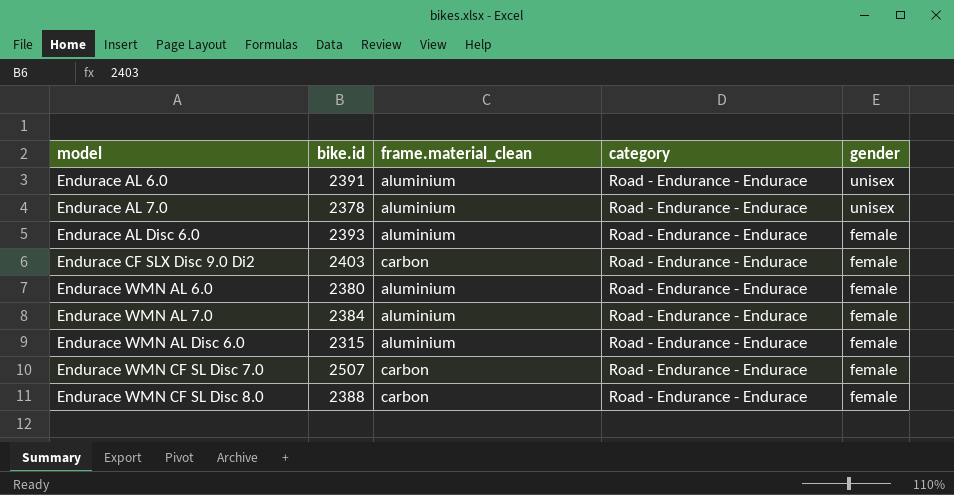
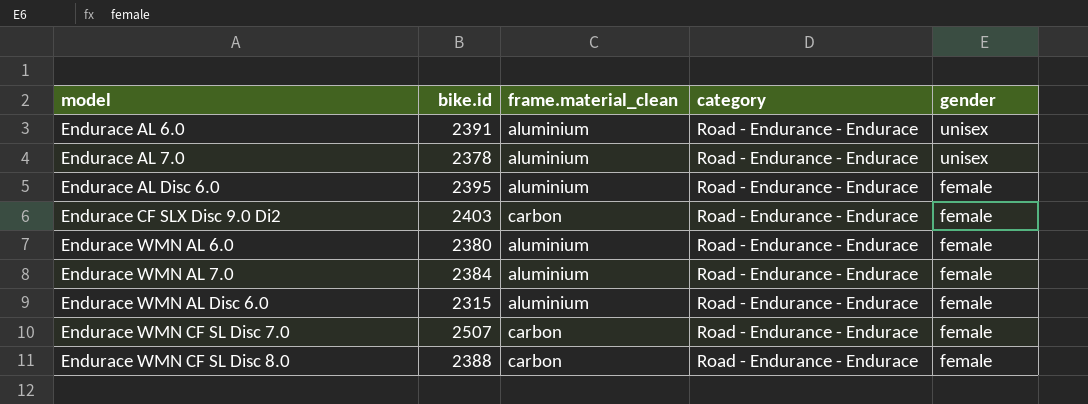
Endurace AL Disc 6.0 | bike.id: 2393 -> 2395

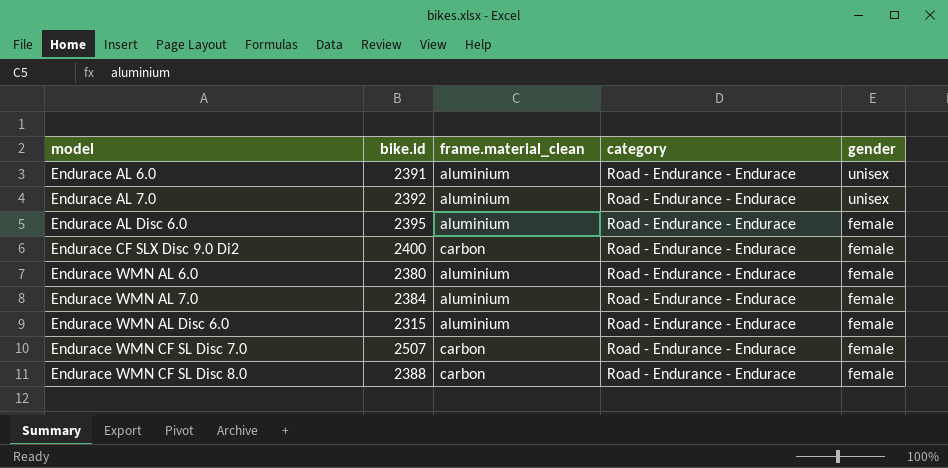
Endurace AL 7.0 | bike.id: 2378 -> 2392
Endurace CF SLX Disc 9.0 Di2 | bike.id: 2403 -> 2400

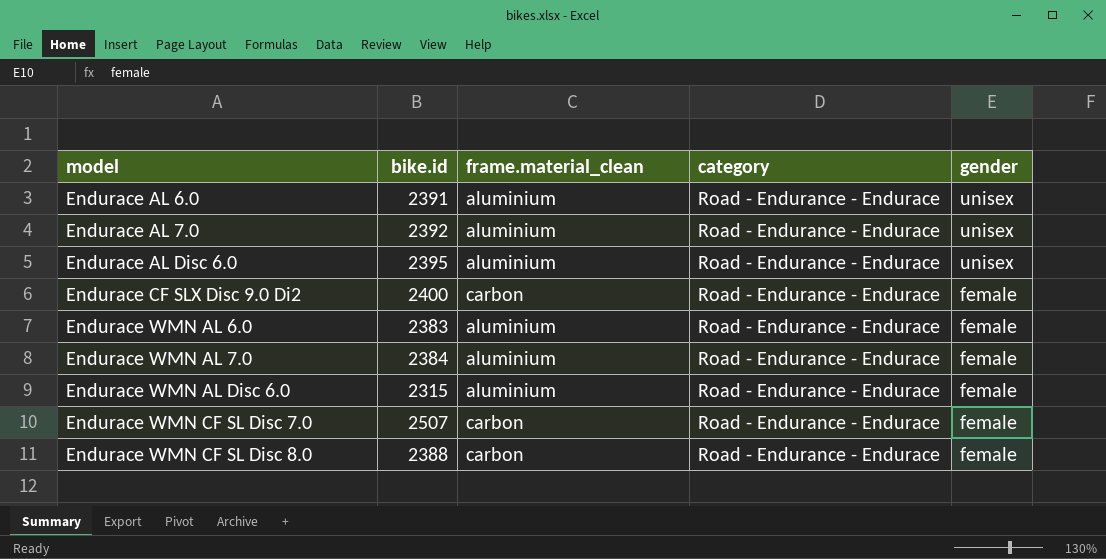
Endurace AL Disc 6.0 | gender: female -> unisex
Endurace WMN AL 6.0 | bike.id: 2380 -> 2383

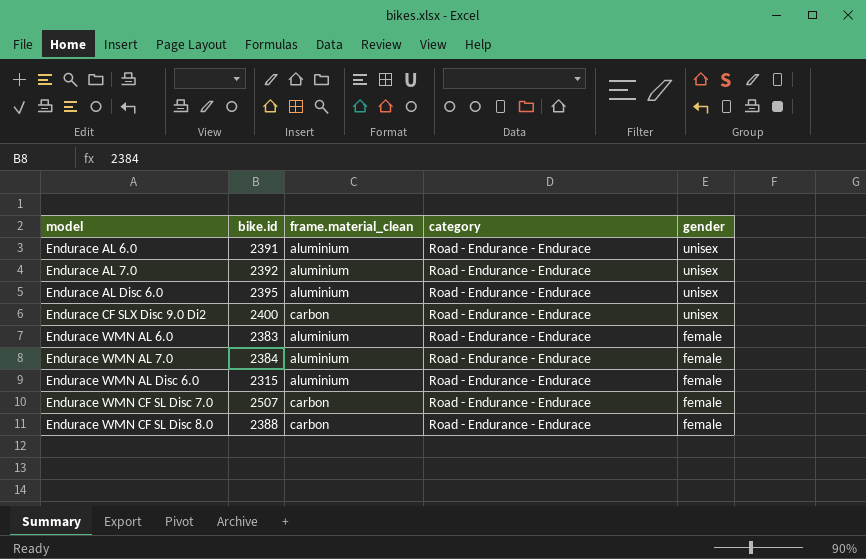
Endurace CF SLX Disc 9.0 Di2 | gender: female -> unisex

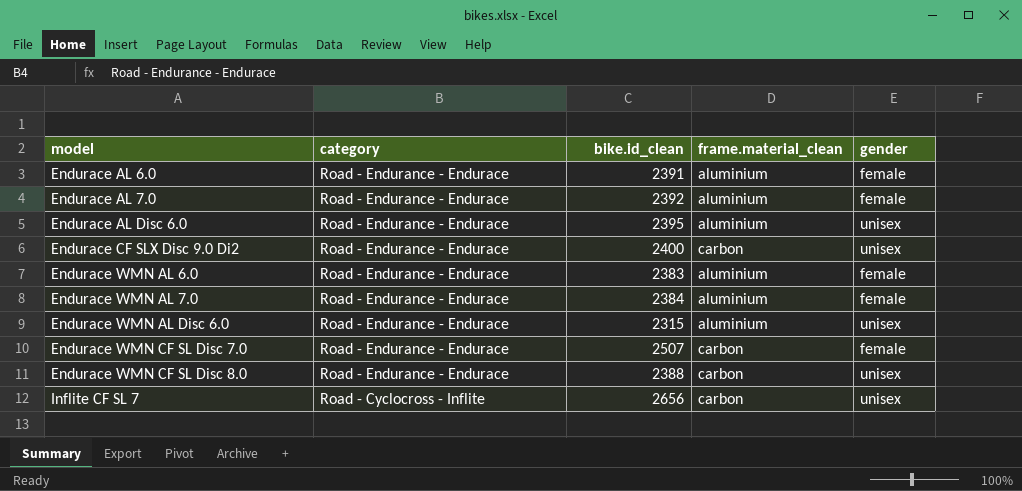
column category | position: 4 -> 2
column name: bike.id -> bike.id_clean
Endurace AL 6.0 | gender: unisex -> female
Endurace AL 7.0 | gender: unisex -> female
Endurace WMN AL Disc 6.0 | gender: female -> unisex
Endurace WMN CF SL Disc 8.0 | gender: female -> unisex
row Inflite CF SL 7: none -> Road - Cyclocross - Inflite | 2656 | carbon | unisex

